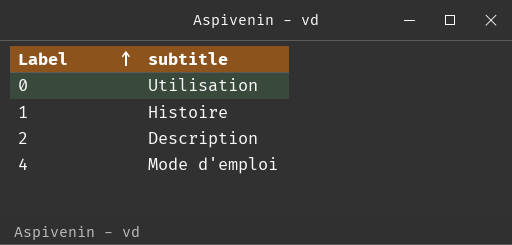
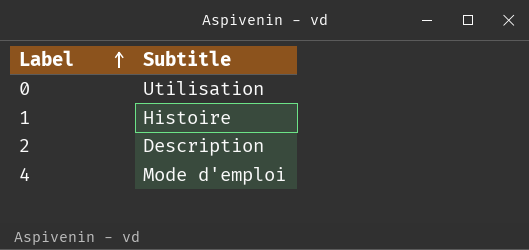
column name: subtitle -> Subtitle

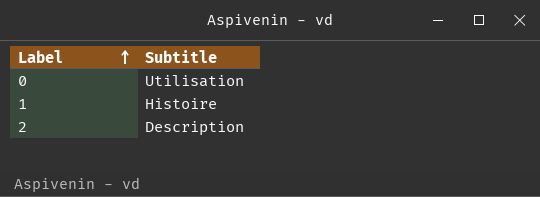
row 4: Mode d'emploi -> none

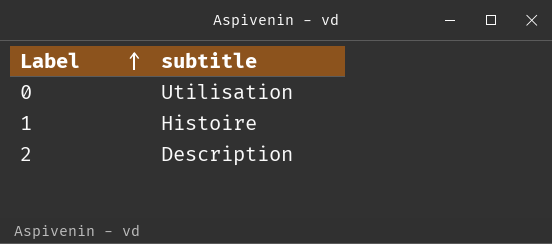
column name: Subtitle -> subtitle

